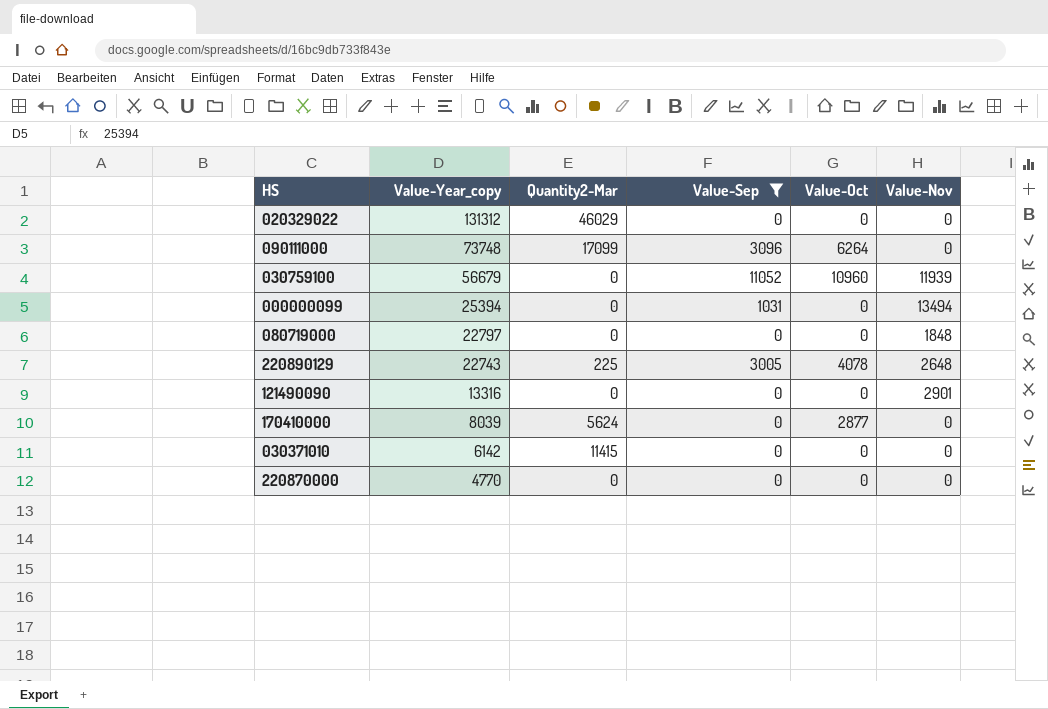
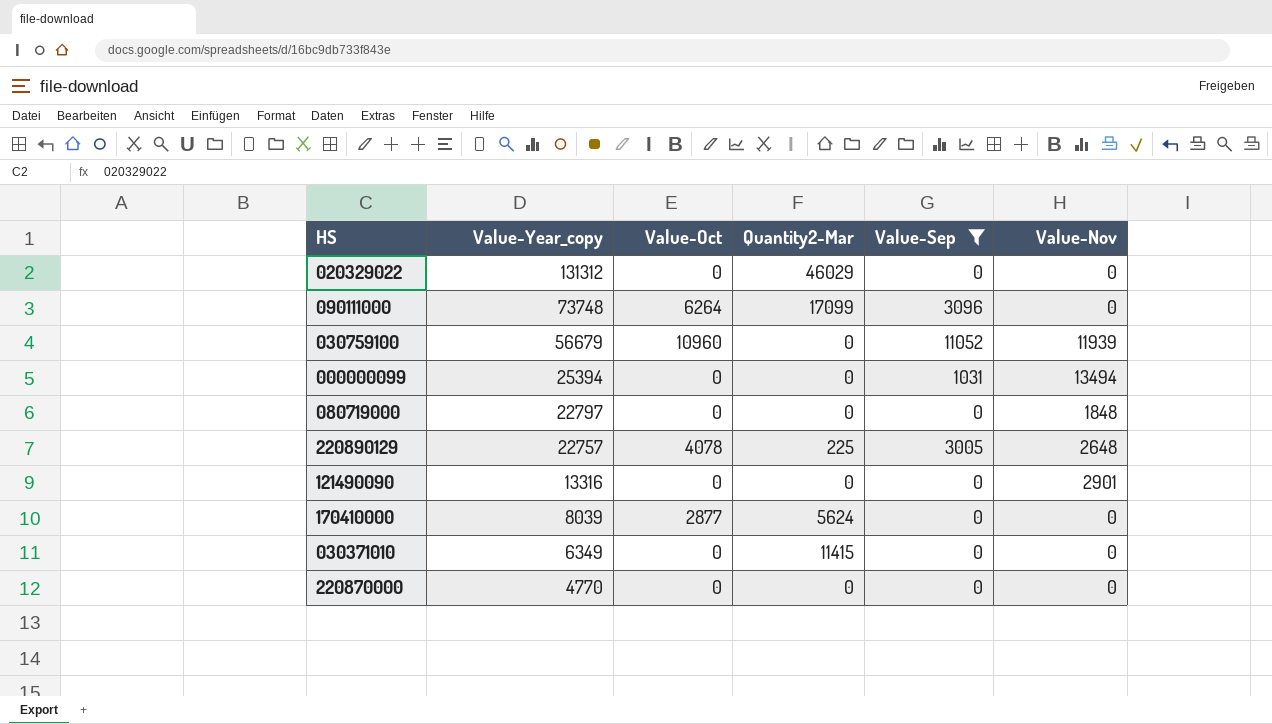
column Value-Oct | position: 5 -> 3
220890129 | Value-Year_copy: 22743 -> 22757
030371010 | Value-Year_copy: 6142 -> 6349

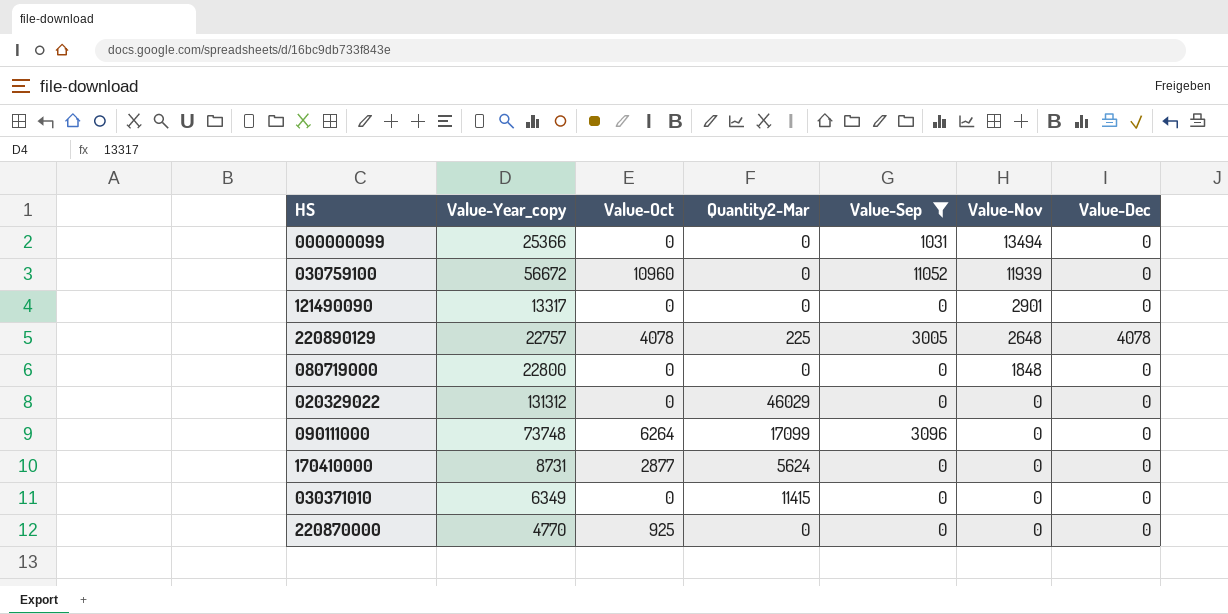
row order: Value-Year_copy descending -> Value-Nov descending
column Value-Dec | position: none -> 7
000000099 | Value-Year_copy: 25394 -> 25366
030759100 | Value-Year_copy: 56679 -> 56672
121490090 | Value-Year_copy: 13316 -> 13317
080719000 | Value-Year_copy: 22797 -> 22800
170410000 | Value-Year_copy: 8039 -> 8731
220870000 | Value-Oct: 0 -> 925

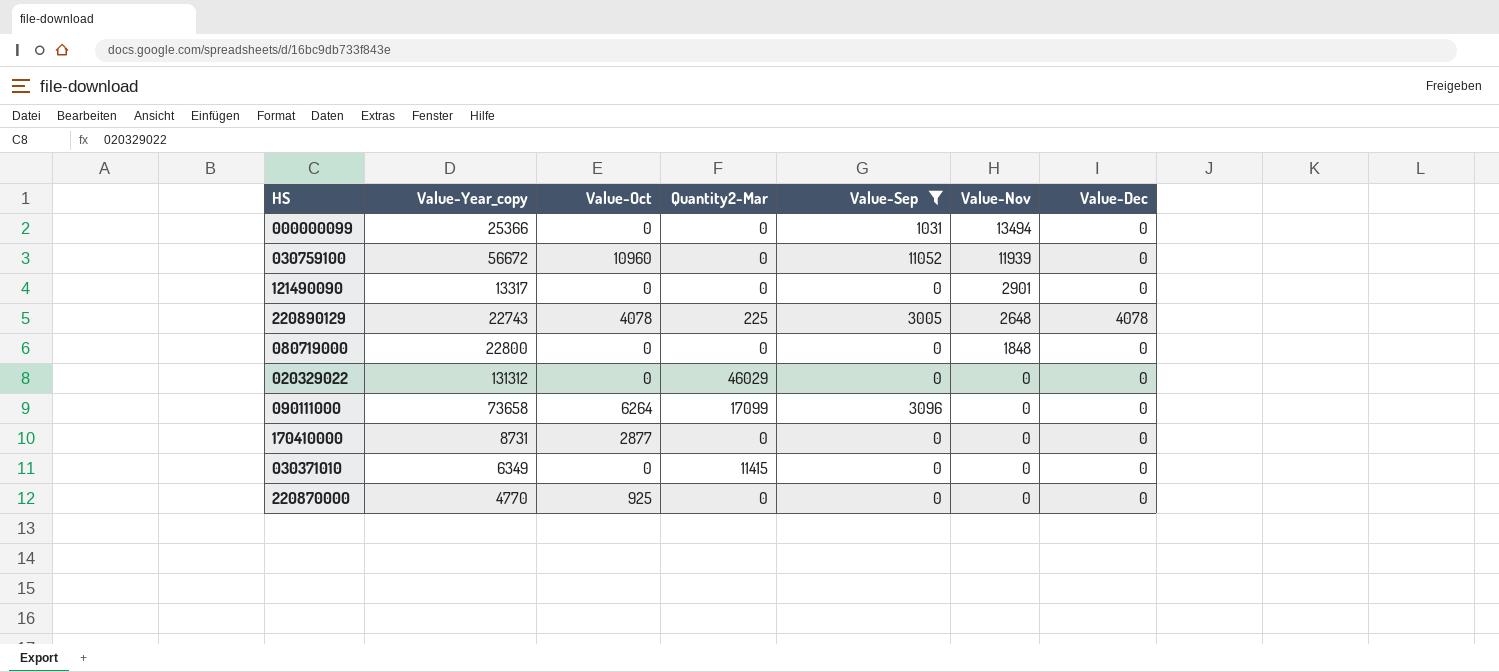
220890129 | Value-Year_copy: 22757 -> 22743
090111000 | Value-Year_copy: 73748 -> 73658
170410000 | Quantity2-Mar: 5624 -> 0

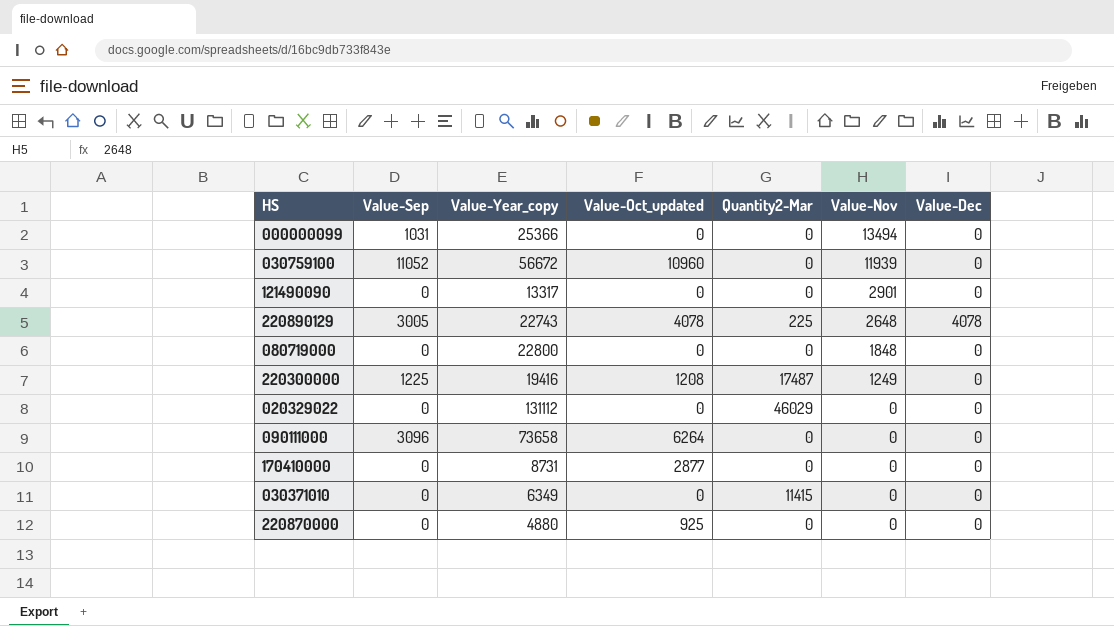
filter: Value-Sep != 1225 -> none
column Value-Sep | position: 5 -> 2
column name: Value-Oct -> Value-Oct_updated
020329022 | Value-Year_copy: 131312 -> 131112
090111000 | Quantity2-Mar: 17099 -> 0
220870000 | Value-Year_copy: 4770 -> 4880

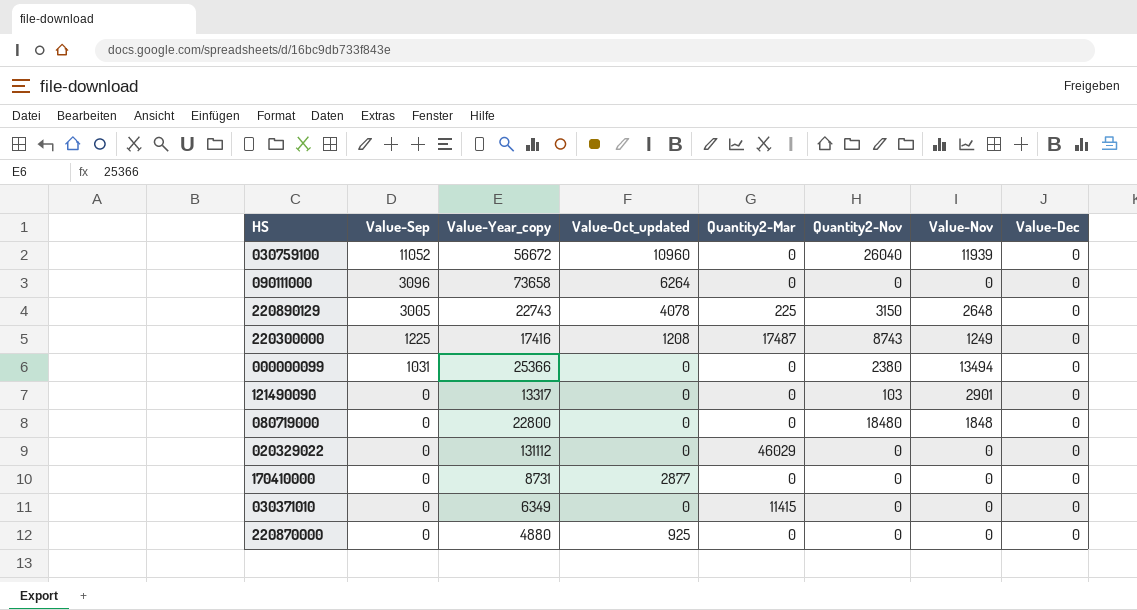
row order: Value-Nov descending -> Value-Sep descending
column Quantity2-Nov | position: none -> 6
220890129 | Value-Dec: 4078 -> 0
220300000 | Value-Year_copy: 19416 -> 17416

